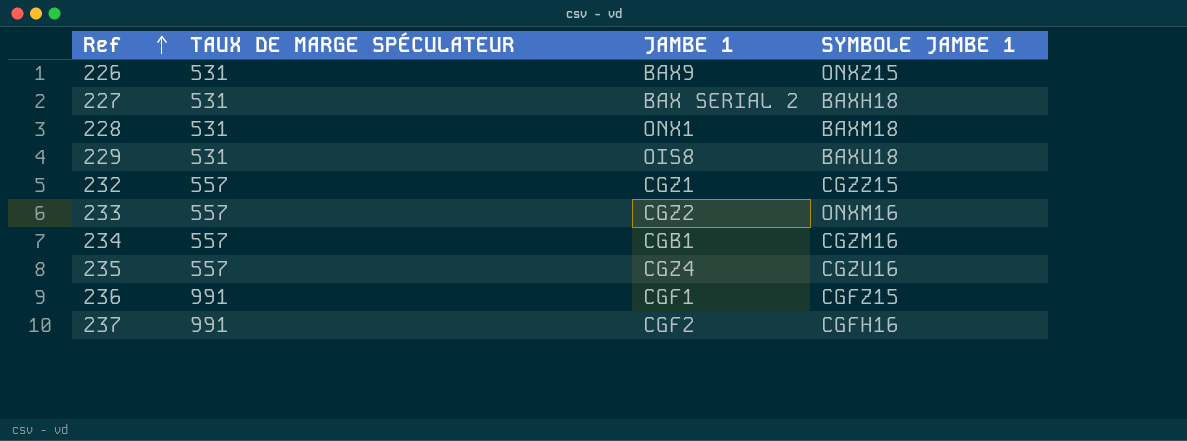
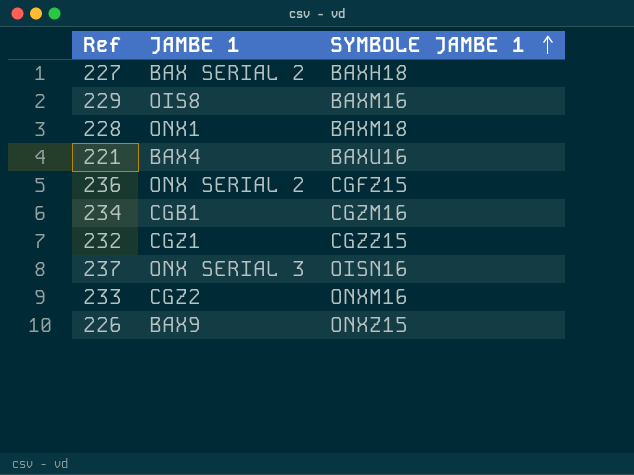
row order: Ref ascending -> SYMBOLE JAMBE 1 ascending
column TAUX DE MARGE SPÉCULATEUR | position: 2 -> none
row 235: 557 | CGZ4 | CGZU16 -> none
229 | SYMBOLE JAMBE 1: BAXU18 -> BAXM16
row 221: none -> BAX4 | BAXU16
236 | JAMBE 1: CGF1 -> ONX SERIAL 2
237 | JAMBE 1: CGF2 -> ONX SERIAL 3
237 | SYMBOLE JAMBE 1: CGFH16 -> OISN16

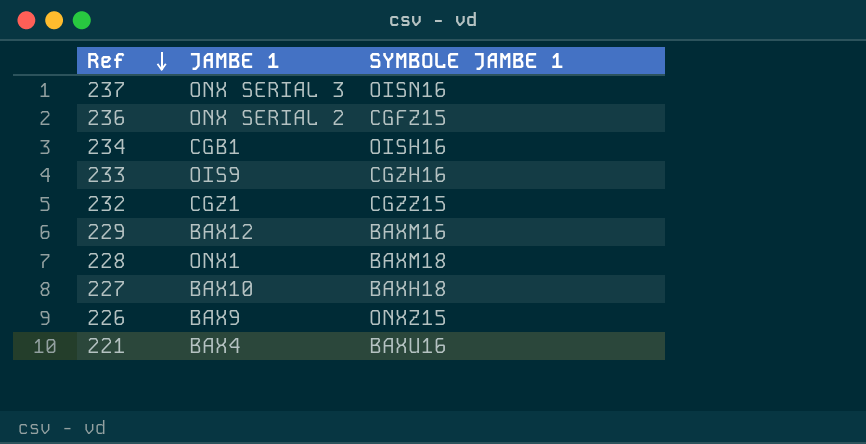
row order: SYMBOLE JAMBE 1 ascending -> Ref descending
234 | SYMBOLE JAMBE 1: CGZM16 -> OISH16
233 | JAMBE 1: CGZ2 -> OIS9
233 | SYMBOLE JAMBE 1: ONXM16 -> CGZH16
229 | JAMBE 1: OIS8 -> BAX12
227 | JAMBE 1: BAX SERIAL 2 -> BAX10

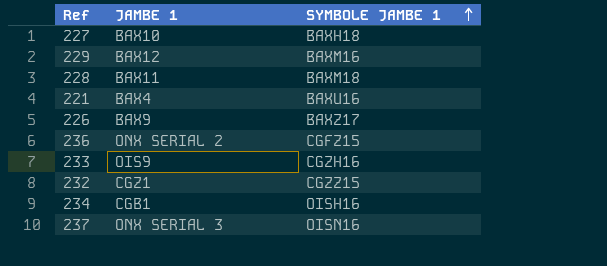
row order: Ref descending -> SYMBOLE JAMBE 1 ascending
228 | JAMBE 1: ONX1 -> BAX11
226 | SYMBOLE JAMBE 1: ONXZ15 -> BAXZ17

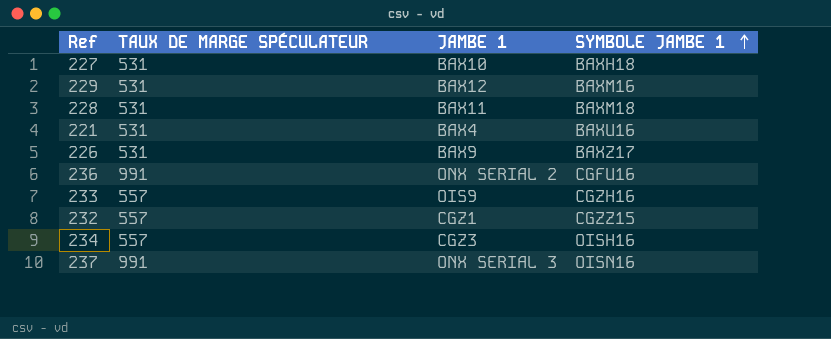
column TAUX DE MARGE SPÉCULATEUR | position: none -> 2
236 | SYMBOLE JAMBE 1: CGFZ15 -> CGFU16
234 | JAMBE 1: CGB1 -> CGZ3

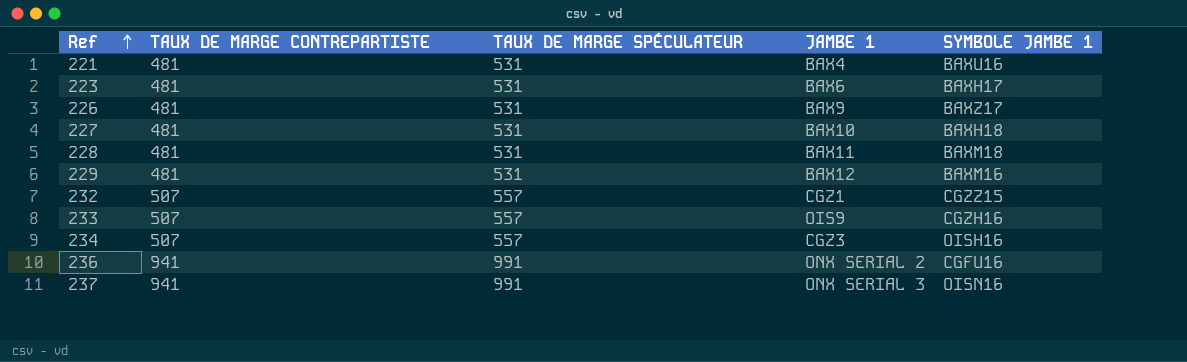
row order: SYMBOLE JAMBE 1 ascending -> Ref ascending
column TAUX DE MARGE CONTREPARTISTE | position: none -> 2
row 223: none -> 481 | 531 | BAX6 | BAXH17

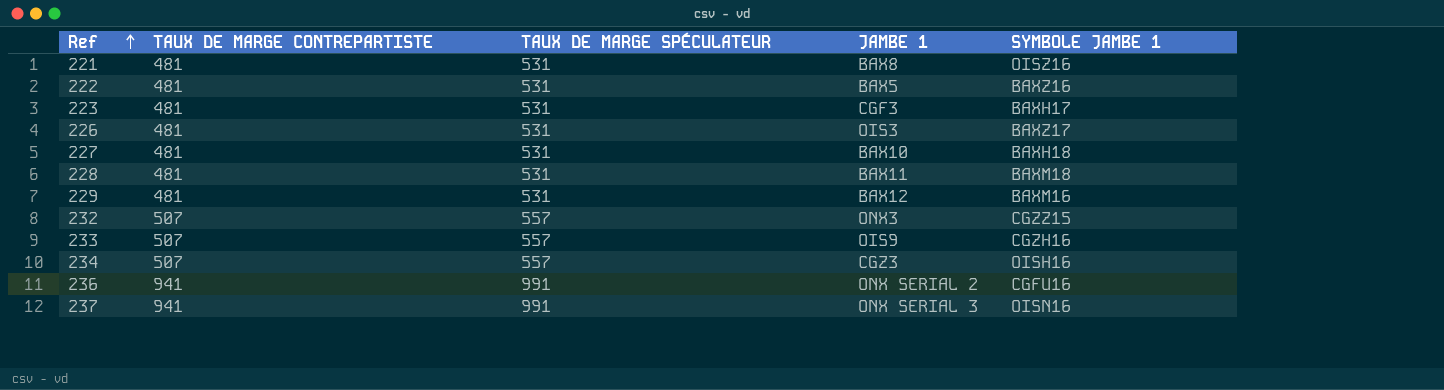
221 | JAMBE 1: BAX4 -> BAX8
221 | SYMBOLE JAMBE 1: BAXU16 -> OISZ16
row 222: none -> 481 | 531 | BAX5 | BAXZ16
223 | JAMBE 1: BAX6 -> CGF3
226 | JAMBE 1: BAX9 -> OIS3
232 | JAMBE 1: CGZ1 -> ONX3

